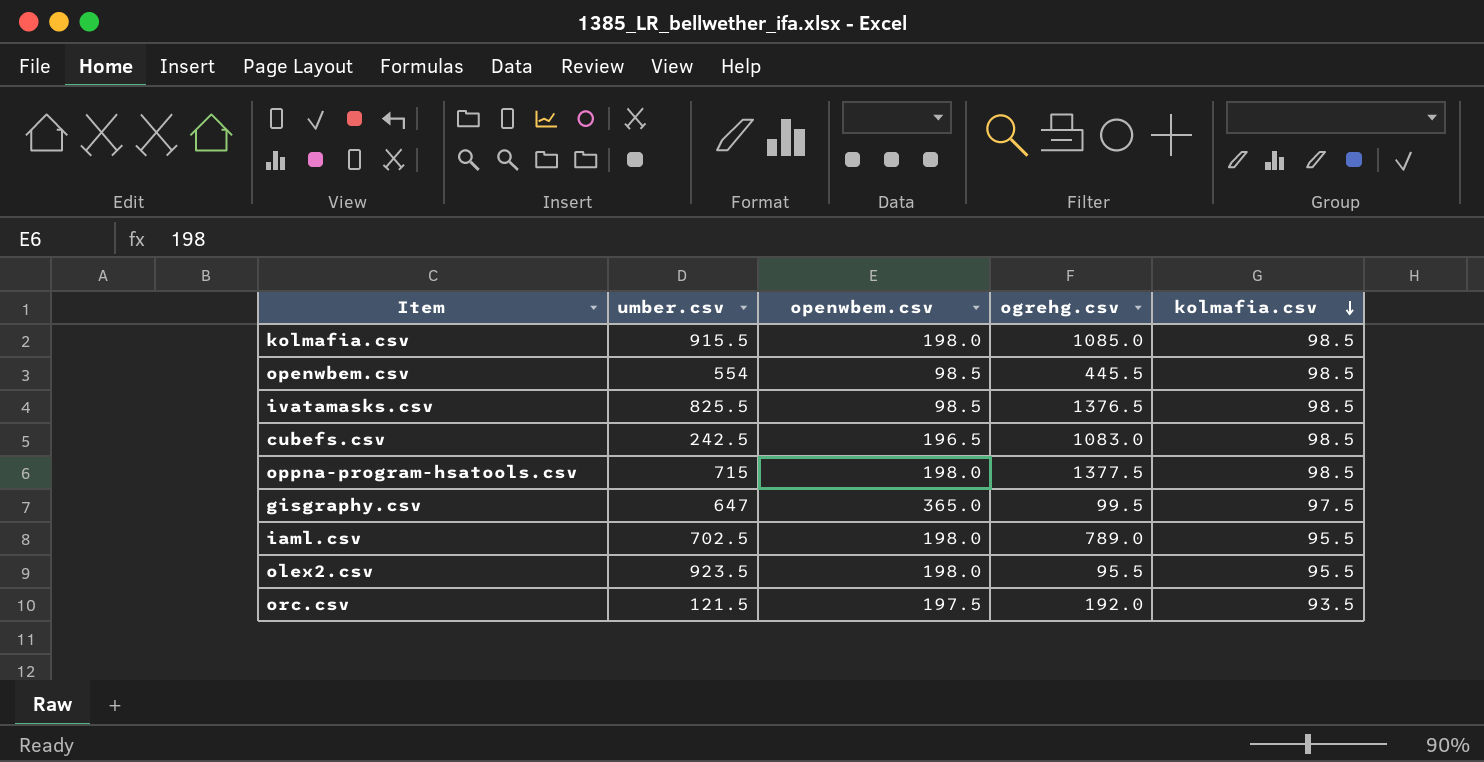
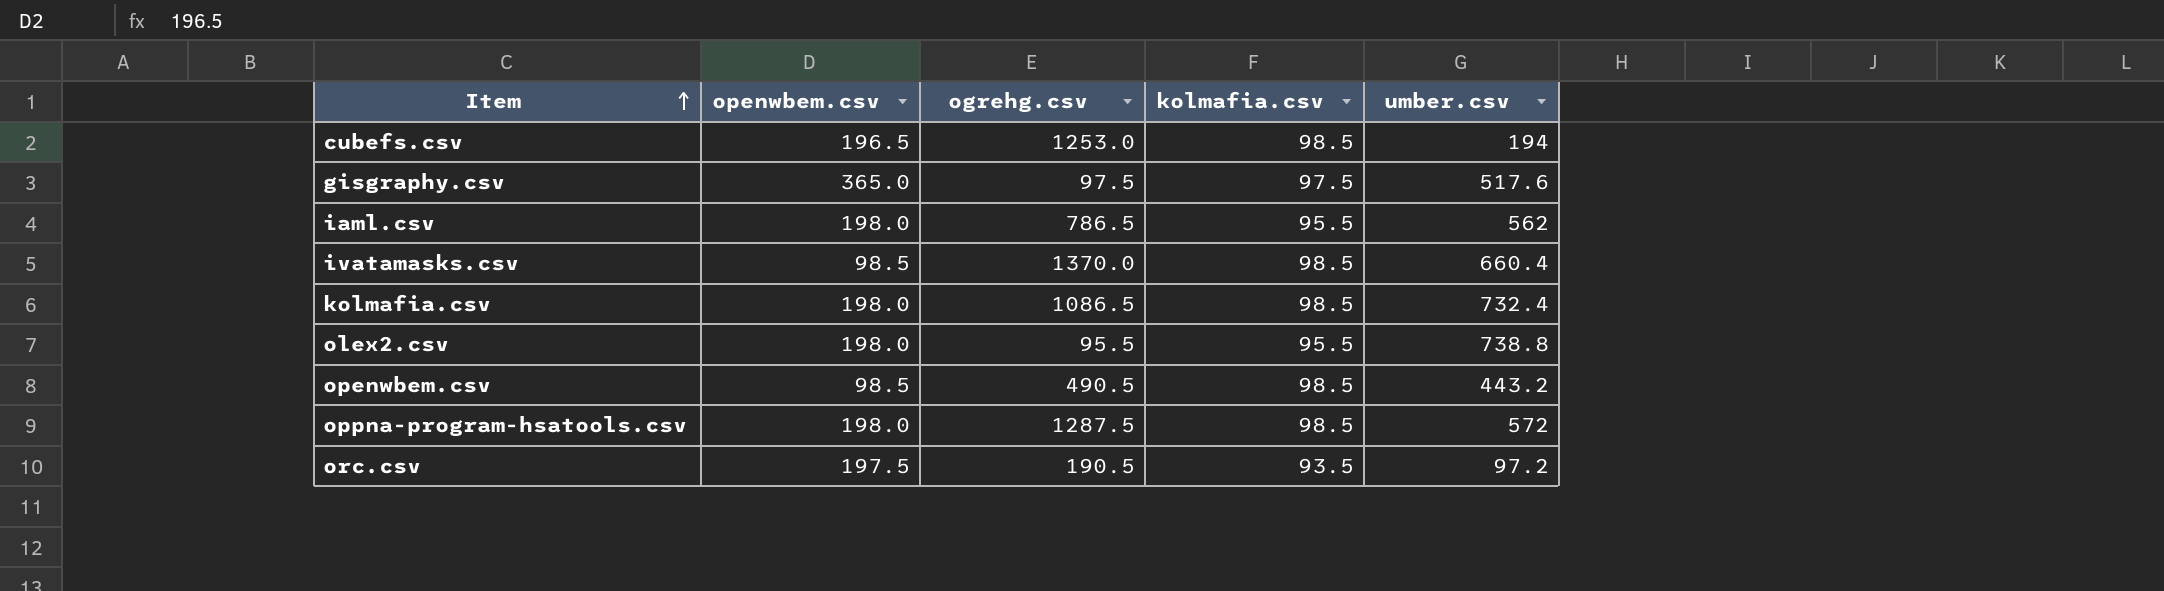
row order: kolmafia.csv descending -> Item ascending
column umber.csv | position: 2 -> 5
cubefs.csv | ogrehg.csv: 1083.0 -> 1253.0
cubefs.csv | umber.csv: 242.5 -> 194
gisgraphy.csv | ogrehg.csv: 99.5 -> 97.5
gisgraphy.csv | umber.csv: 647 -> 517.6
iaml.csv | ogrehg.csv: 789.0 -> 786.5
iaml.csv | umber.csv: 702.5 -> 562
ivatamasks.csv | ogrehg.csv: 1376.5 -> 1370.0
ivatamasks.csv | umber.csv: 825.5 -> 660.4
kolmafia.csv | ogrehg.csv: 1085.0 -> 1086.5
kolmafia.csv | umber.csv: 915.5 -> 732.4
olex2.csv | umber.csv: 923.5 -> 738.8
openwbem.csv | ogrehg.csv: 445.5 -> 490.5
openwbem.csv | umber.csv: 554 -> 443.2
oppna-program-hsatools.csv | ogrehg.csv: 1377.5 -> 1287.5
oppna-program-hsatools.csv | umber.csv: 715 -> 572
orc.csv | ogrehg.csv: 192.0 -> 190.5
orc.csv | umber.csv: 121.5 -> 97.2

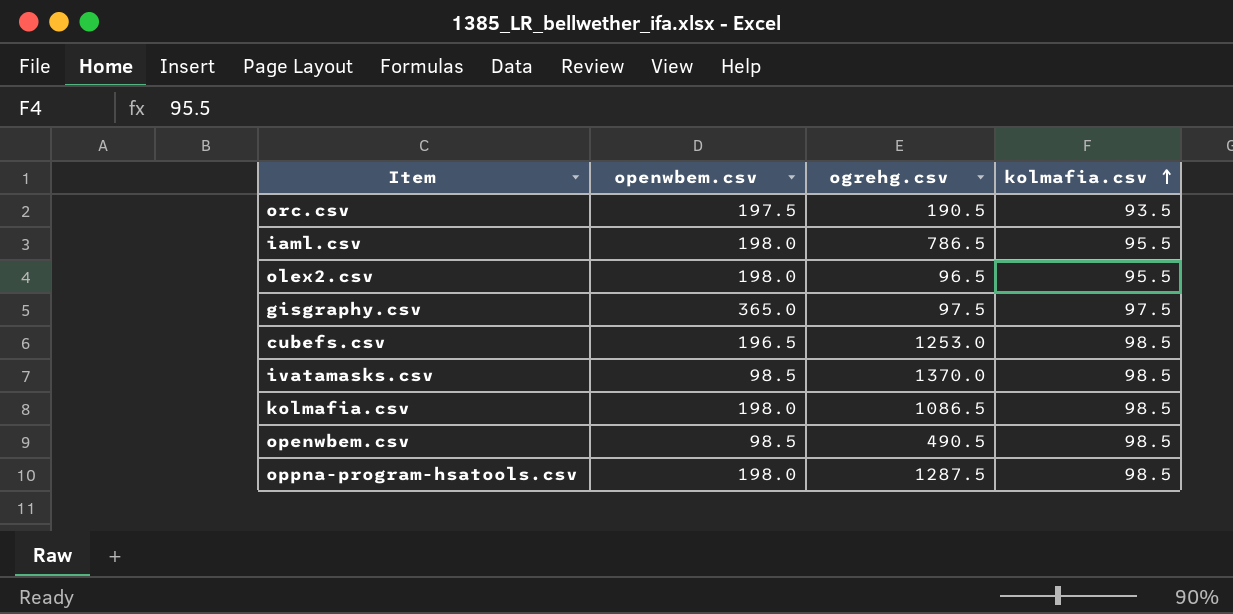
row order: Item ascending -> kolmafia.csv ascending
column umber.csv | position: 5 -> none
olex2.csv | ogrehg.csv: 95.5 -> 96.5

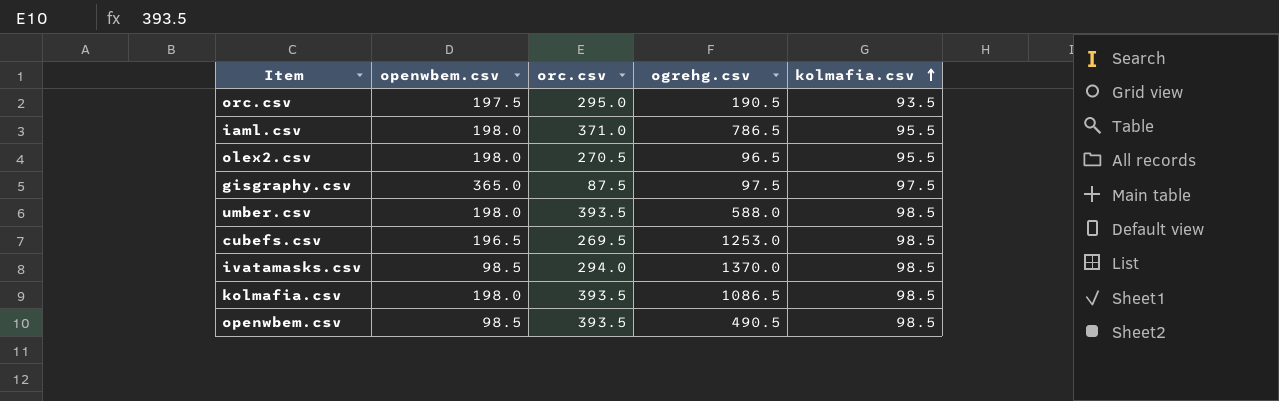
column orc.csv | position: none -> 3
row oppna-program-hsatools.csv: 198.0 | 1287.5 | 98.5 -> none
row umber.csv: none -> 198.0 | 393.5 | 588.0 | 98.5

